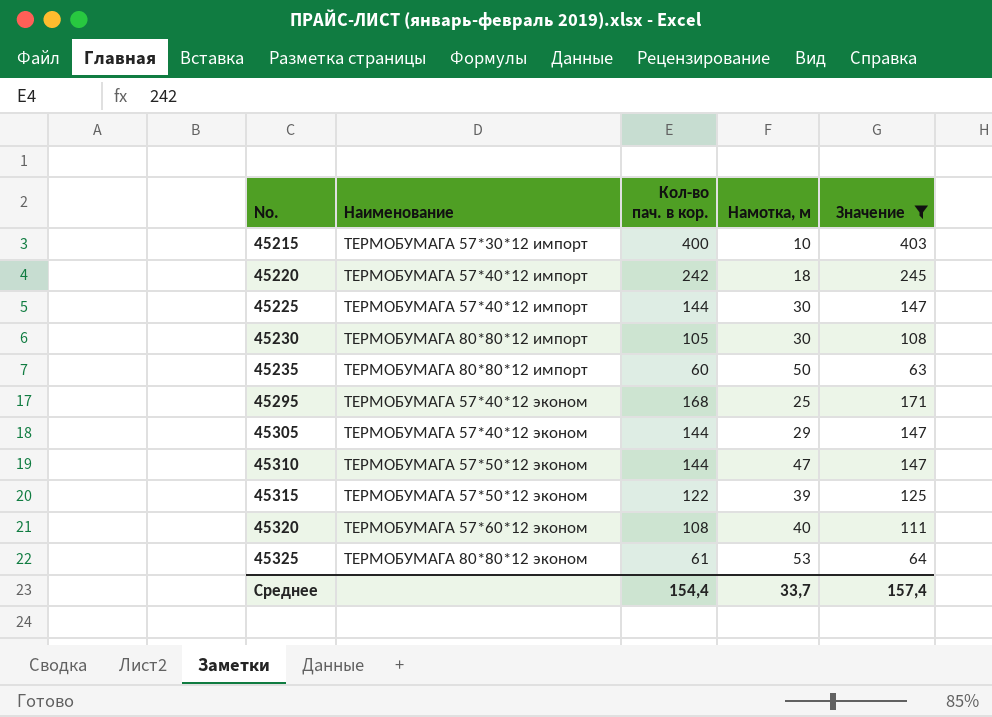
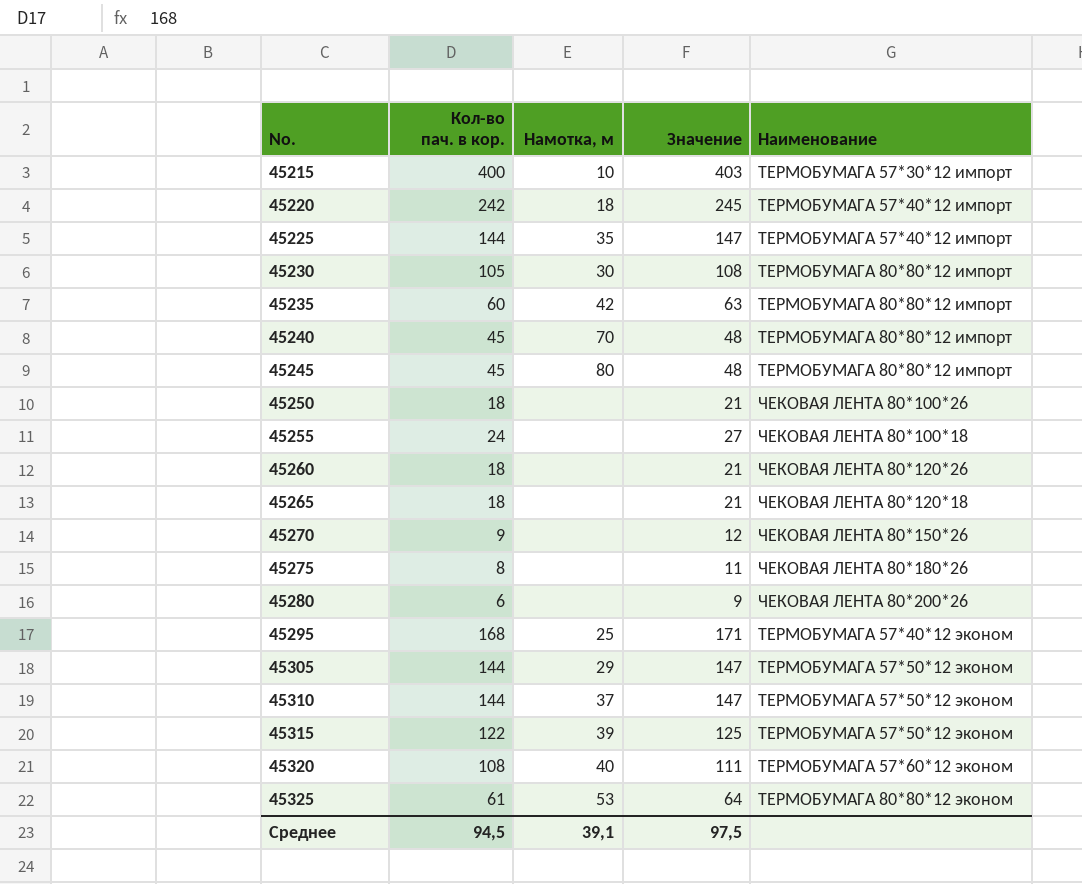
filter: Значение >= 63 -> none
column Наименование | position: 2 -> 5
45225 | Намотка, м: 30 -> 35
45235 | Намотка, м: 50 -> 42
45305 | Наименование: ТЕРМОБУМАГА 57*40*12 эконом -> ТЕРМОБУМАГА 57*50*12 эконом
45310 | Намотка, м: 47 -> 37
Среднее | Кол-во пач. в кор.: 154,4 -> 94,5
Среднее | Намотка, м: 33,7 -> 39,1
Среднее | Значение: 157,4 -> 97,5

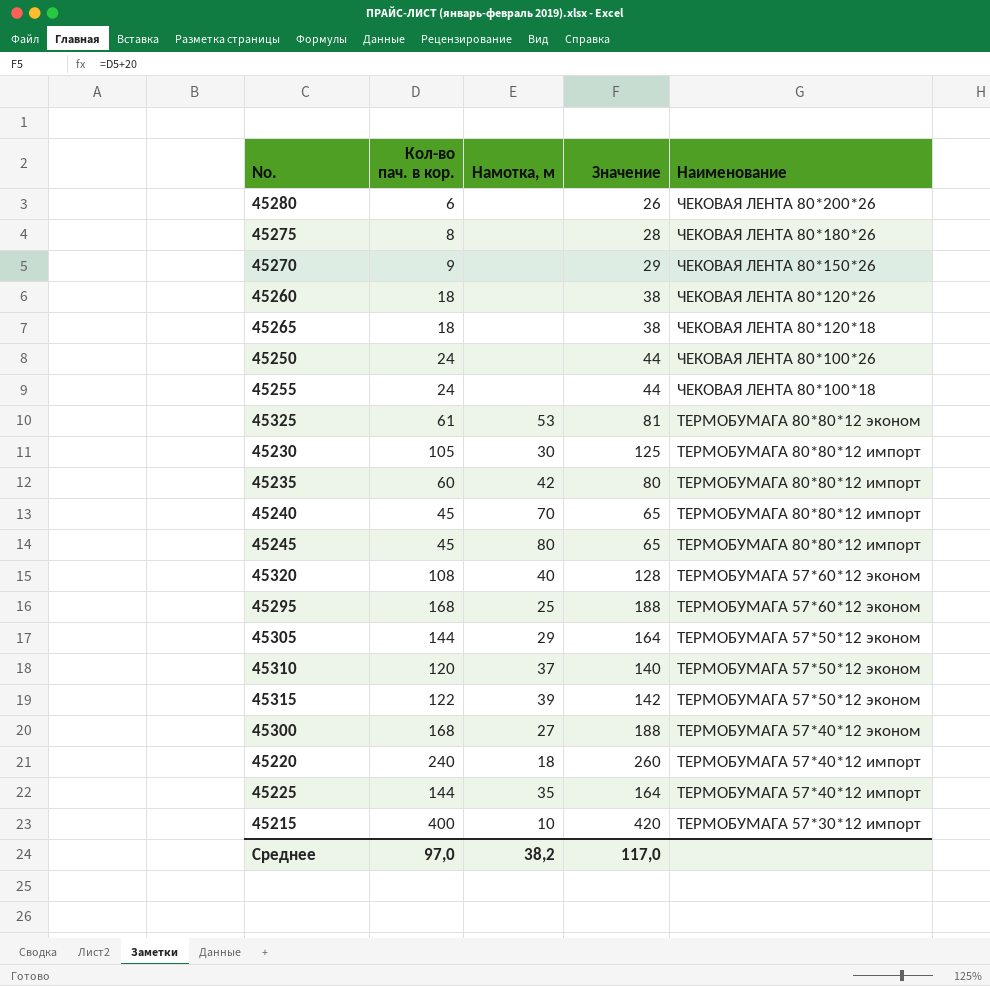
row order: No. ascending -> Наименование descending
column Значение | formula: [Кол-во пач. в кор.] + 3 -> [Кол-во пач. в кор.] + 20
45250 | Кол-во пач. в кор.: 18 -> 24
45295 | Наименование: ТЕРМОБУМАГА 57*40*12 эконом -> ТЕРМОБУМАГА 57*60*12 эконом
45310 | Кол-во пач. в кор.: 144 -> 120
row 45300: none -> 168 | 27 | 188 | ТЕРМОБУМАГА 57*40*12 эконом
45220 | Кол-во пач. в кор.: 242 -> 240
Среднее | Кол-во пач. в кор.: 94,5 -> 97,0
Среднее | Намотка, м: 39,1 -> 38,2
Среднее | Значение: 97,5 -> 117,0

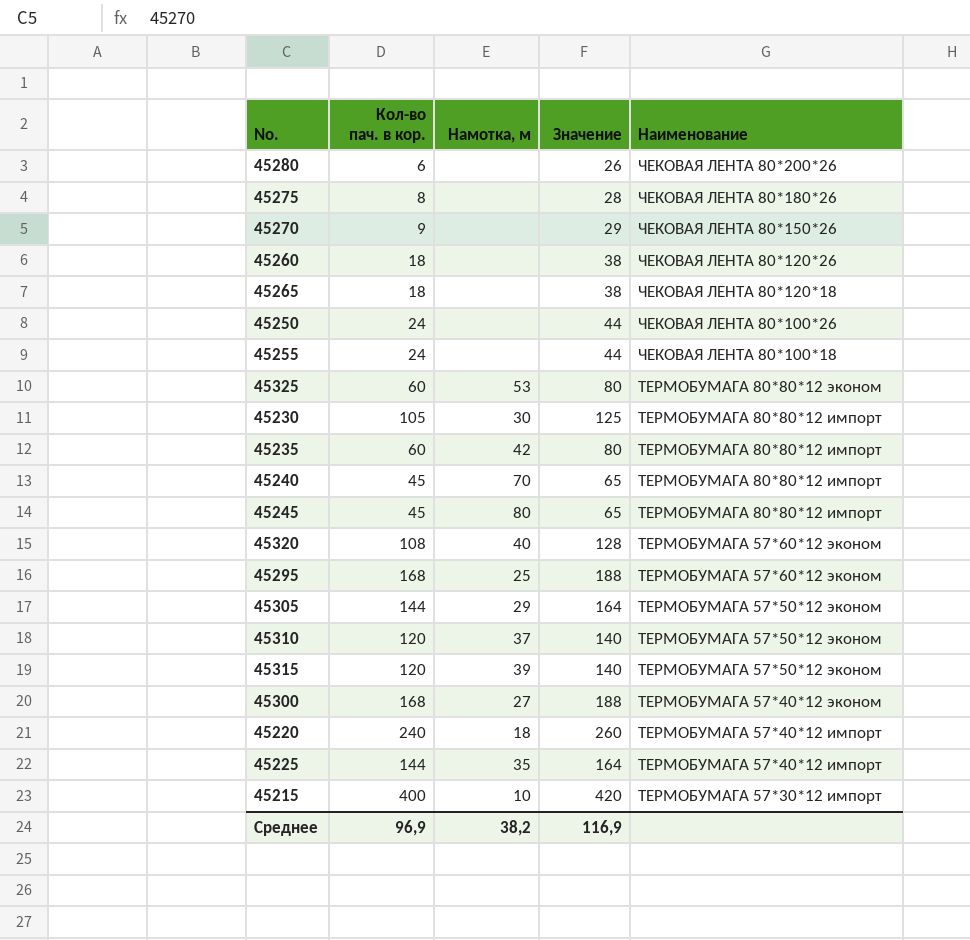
45325 | Кол-во пач. в кор.: 61 -> 60
45325 | Значение: 81 -> 80
45315 | Кол-во пач. в кор.: 122 -> 120
45315 | Значение: 142 -> 140
Среднее | Кол-во пач. в кор.: 97,0 -> 96,9
Среднее | Значение: 117,0 -> 116,9

